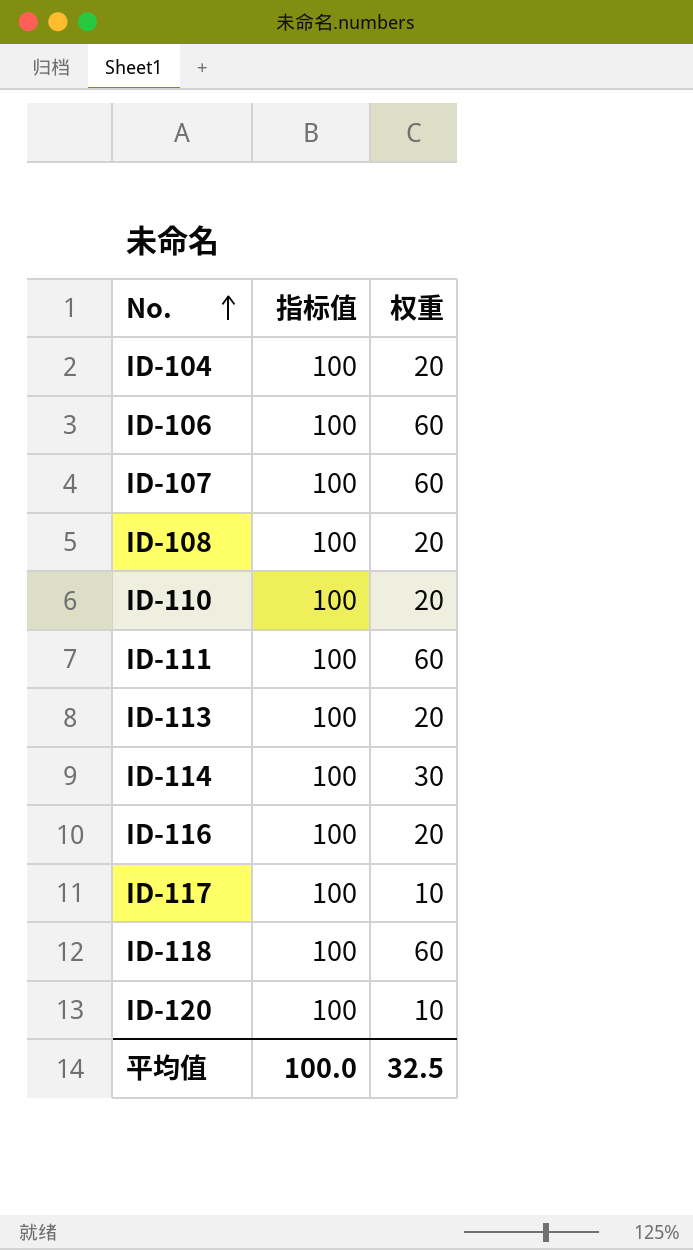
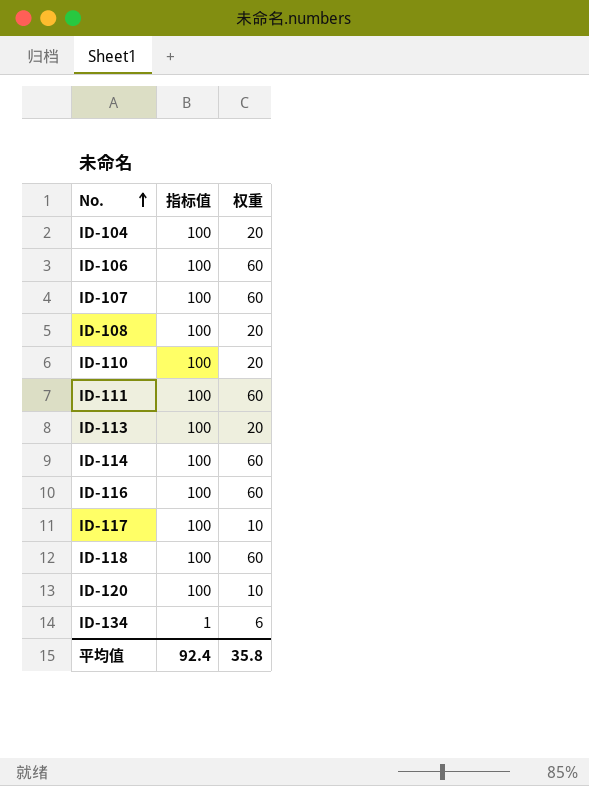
ID-114 | 权重: 30 -> 60
ID-116 | 权重: 20 -> 60
row ID-134: none -> 1 | 6
平均值 | 指标值: 100.0 -> 92.4
平均值 | 权重: 32.5 -> 35.8

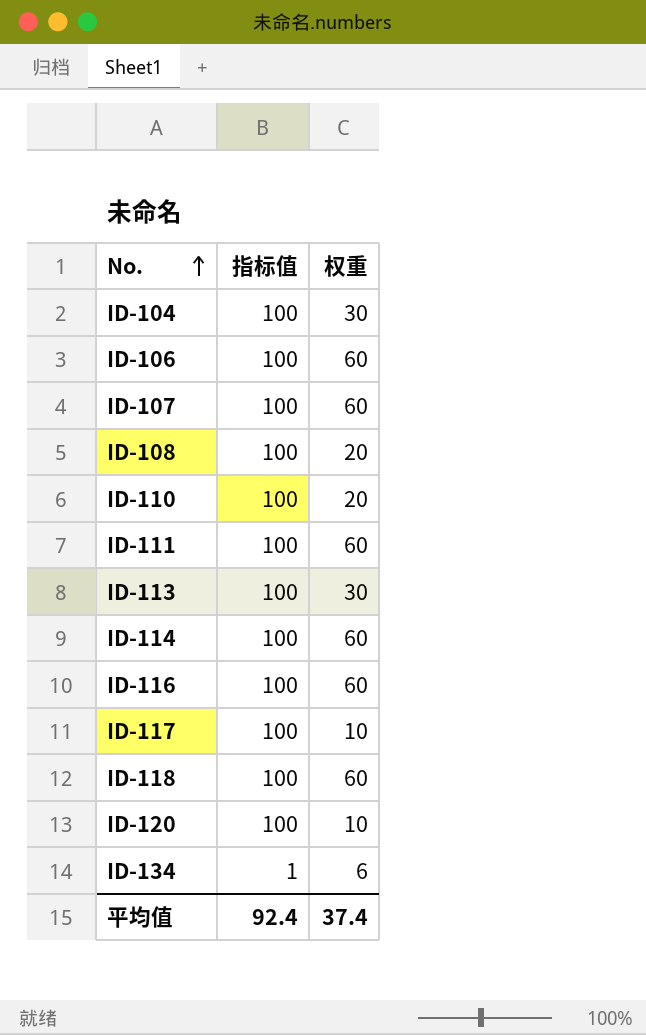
ID-104 | 权重: 20 -> 30
ID-113 | 权重: 20 -> 30
平均值 | 权重: 35.8 -> 37.4

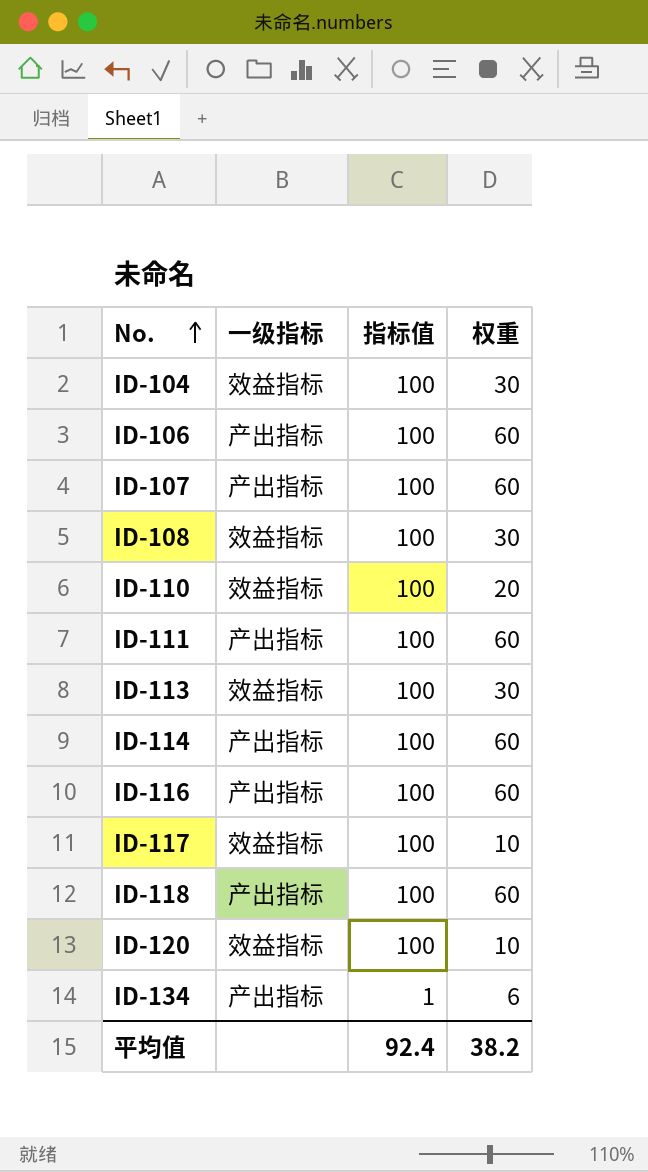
column 一级指标 | position: none -> 2
ID-108 | 权重: 20 -> 30
平均值 | 权重: 37.4 -> 38.2

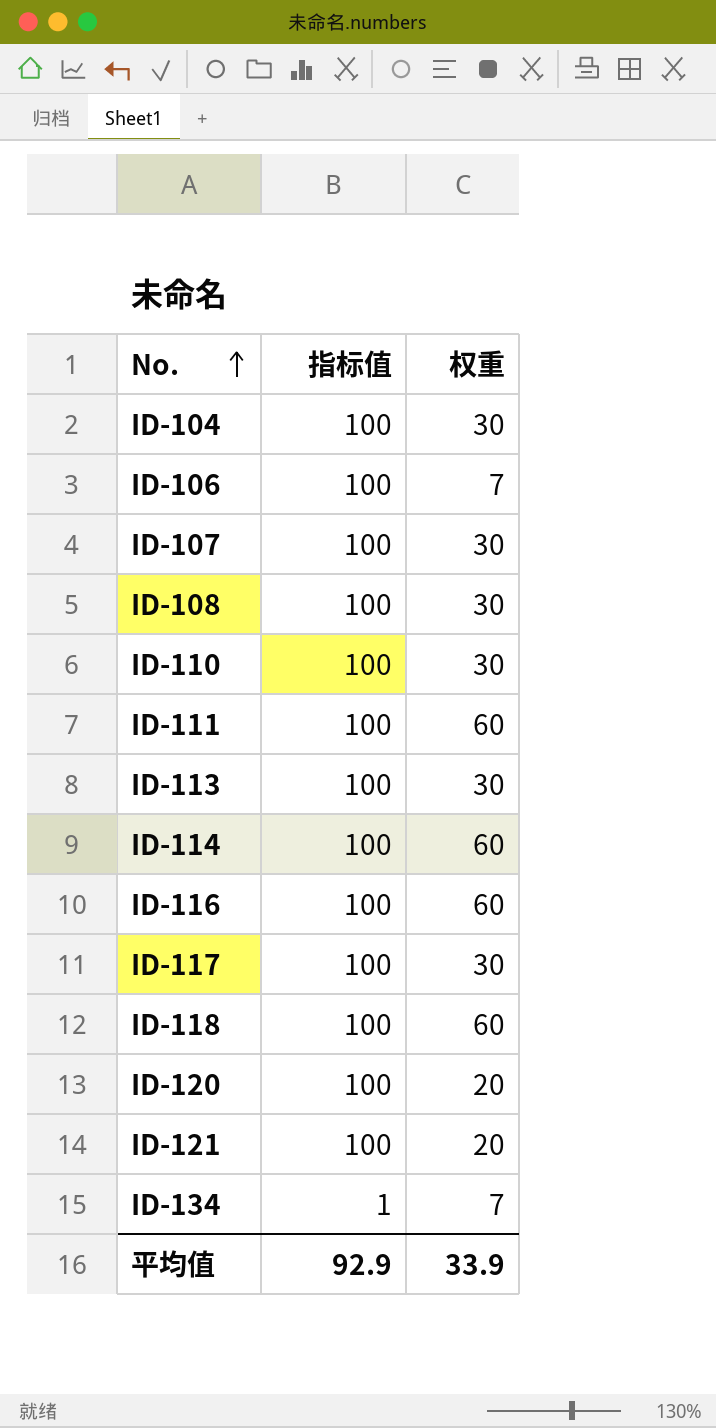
column 一级指标 | position: 2 -> none
ID-106 | 权重: 60 -> 7
ID-107 | 权重: 60 -> 30
ID-110 | 权重: 20 -> 30
ID-117 | 权重: 10 -> 30
ID-120 | 权重: 10 -> 20
row ID-121: none -> 100 | 20
ID-134 | 权重: 6 -> 7
平均值 | 指标值: 92.4 -> 92.9
平均值 | 权重: 38.2 -> 33.9

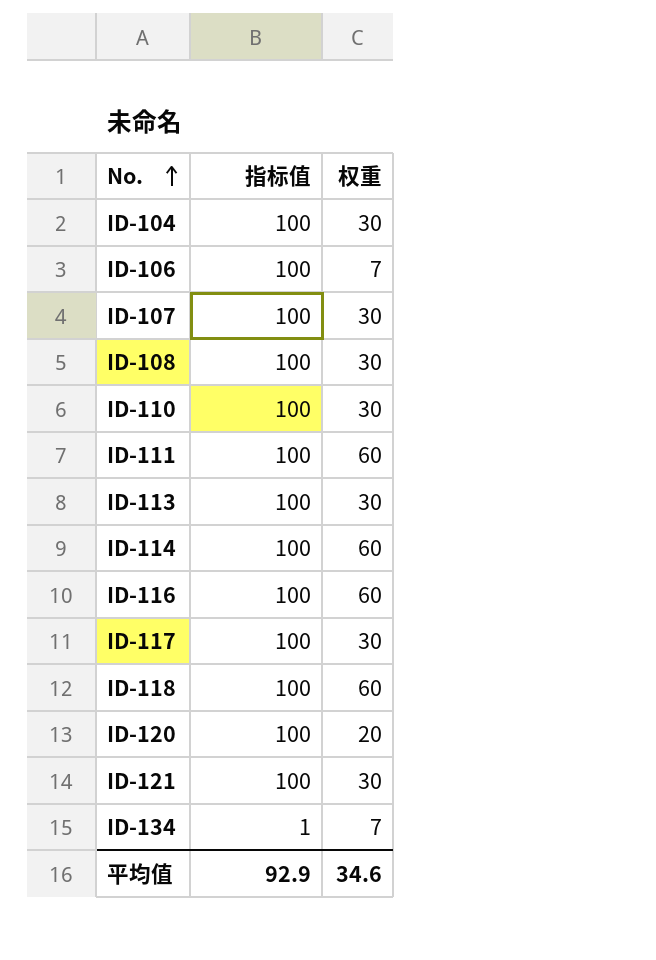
ID-121 | 权重: 20 -> 30
平均值 | 权重: 33.9 -> 34.6

